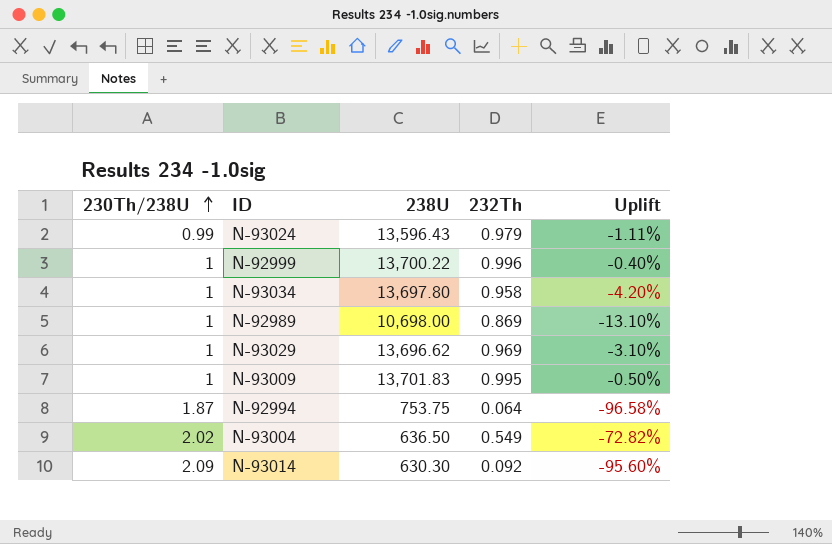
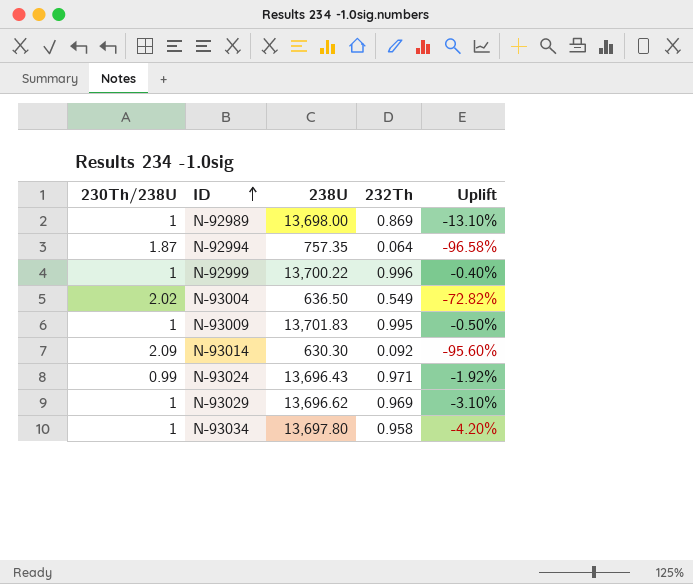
row order: 230Th/238U ascending -> ID ascending
N-92989 | 238U: 10,698.00 -> 13,698.00
N-92994 | 238U: 753.75 -> 757.35
N-93024 | 238U: 13,596.43 -> 13,696.43
N-93024 | 232Th: 0.979 -> 0.971
N-93024 | Uplift: -1.11% -> -1.92%

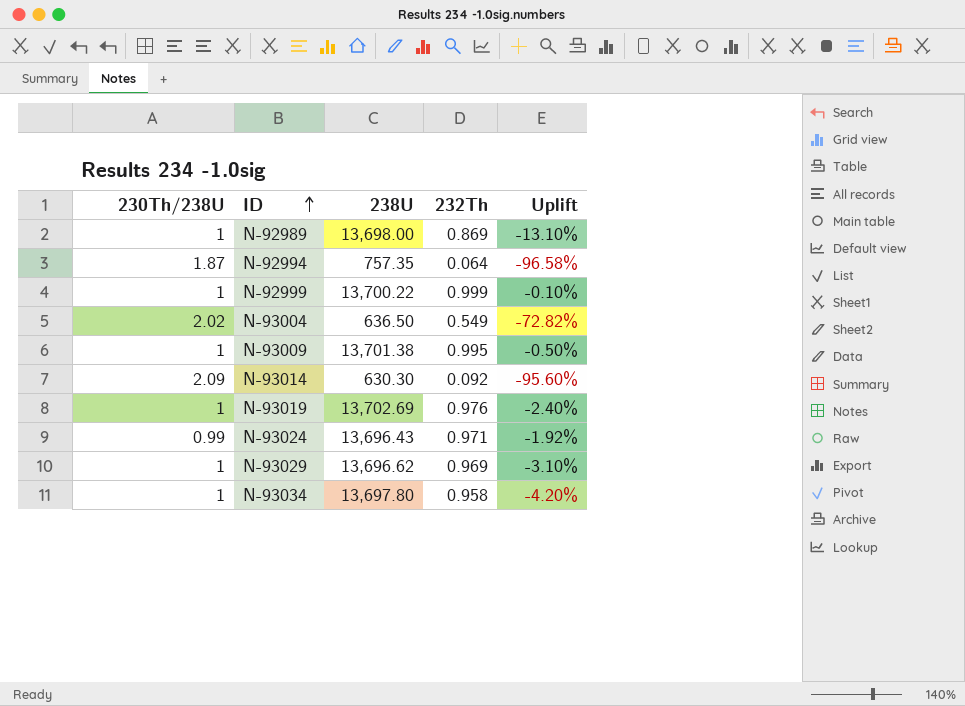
N-92999 | 232Th: 0.996 -> 0.999
N-92999 | Uplift: -0.40% -> -0.10%
N-93009 | 238U: 13,701.83 -> 13,701.38
row N-93019: none -> 1 | 13,702.69 | 0.976 | -2.40%

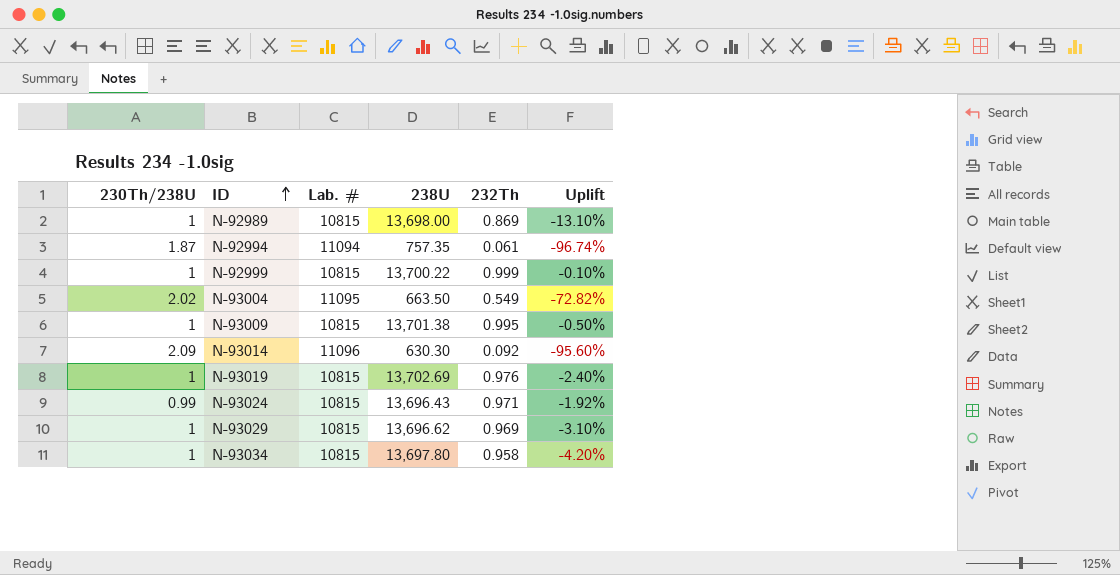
column Lab. # | position: none -> 3
N-92994 | 232Th: 0.064 -> 0.061
N-92994 | Uplift: -96.58% -> -96.74%
N-93004 | 238U: 636.50 -> 663.50

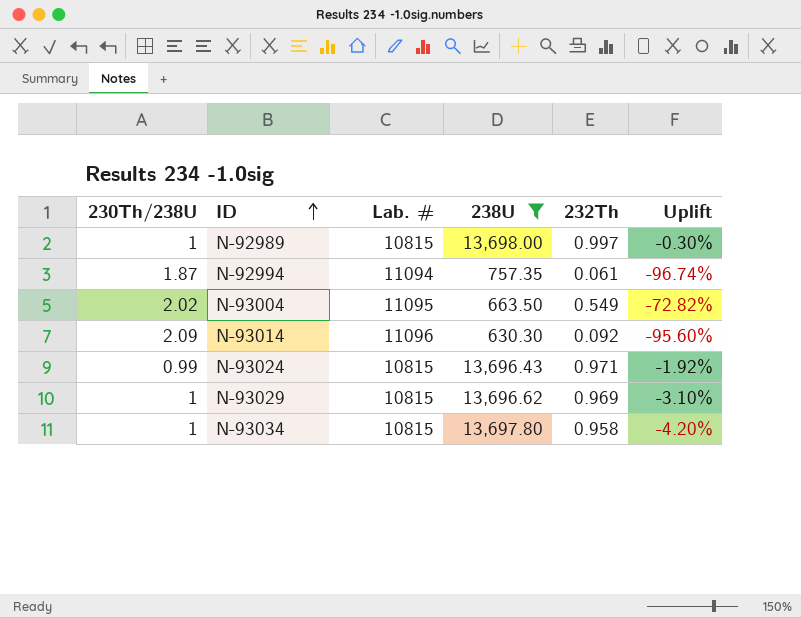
filter: none -> 238U <= 13,698.00
N-92989 | 232Th: 0.869 -> 0.997
N-92989 | Uplift: -13.10% -> -0.30%

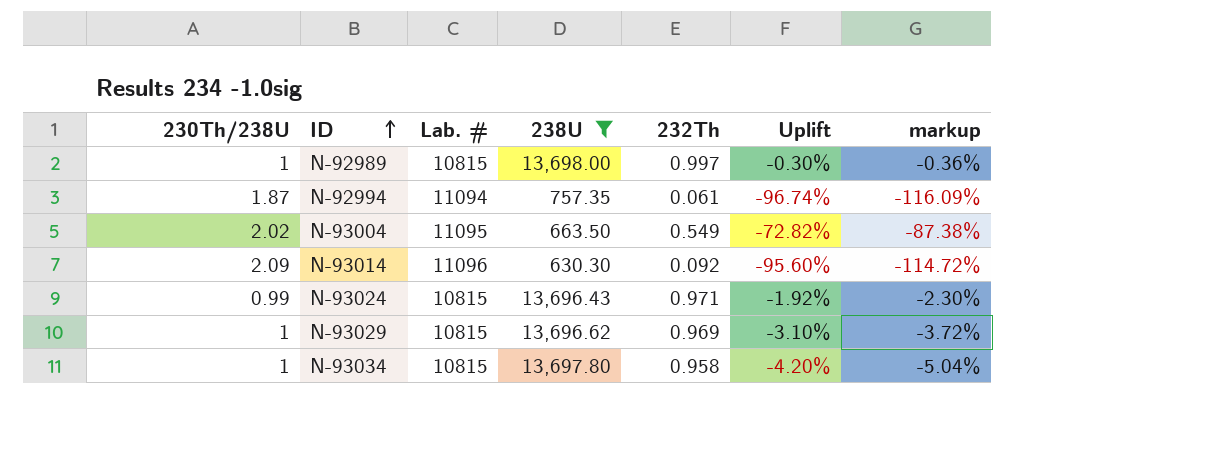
column markup | formula: none -> [Uplift] * 1.2

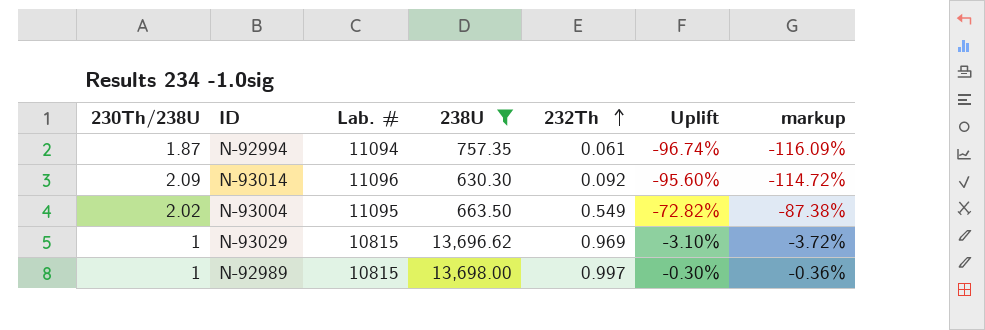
row order: ID ascending -> 232Th ascending
row N-93024: 0.99 | 10815 | 13,696.43 | 0.971 | -1.92% | -2.30% -> none
row N-93034: 1 | 10815 | 13,697.80 | 0.958 | -4.20% | -5.04% -> none

